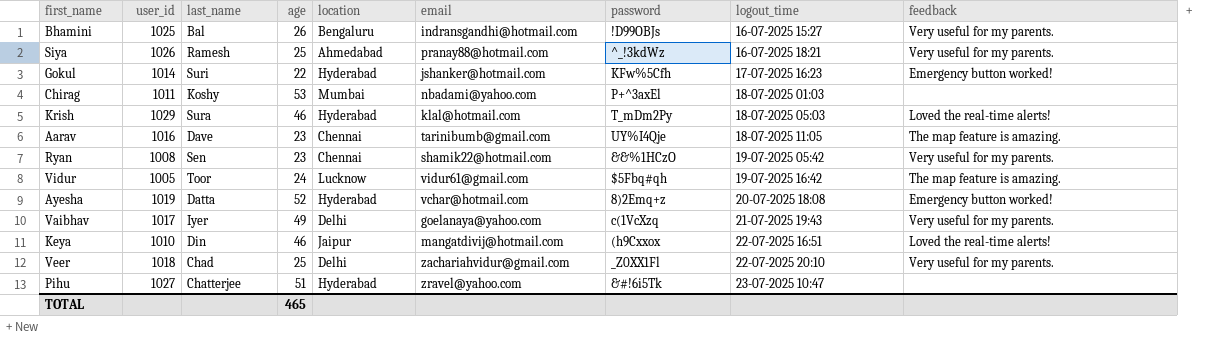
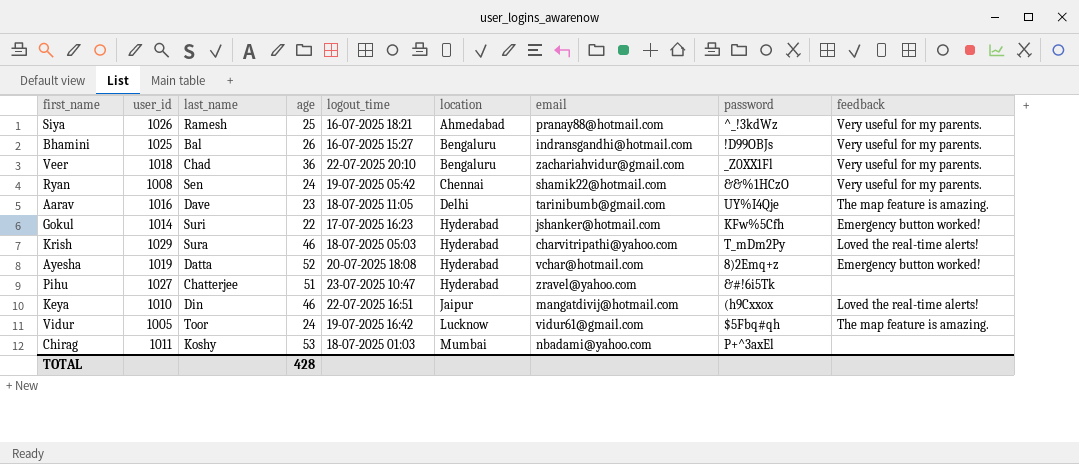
row order: logout_time ascending -> location ascending
column logout_time | position: 8 -> 5
row Vaibhav: 1017 | Iyer | 49 | Delhi | goelanaya@yahoo.com | c(1VcXzq | 21-07-2025 19:43 | Very useful for my parents. -> none
Veer | age: 25 -> 36
Veer | location: Delhi -> Bengaluru
Ryan | age: 23 -> 24
Aarav | location: Chennai -> Delhi
Krish | email: klal@hotmail.com -> charvitripathi@yahoo.com
TOTAL | age: 465 -> 428

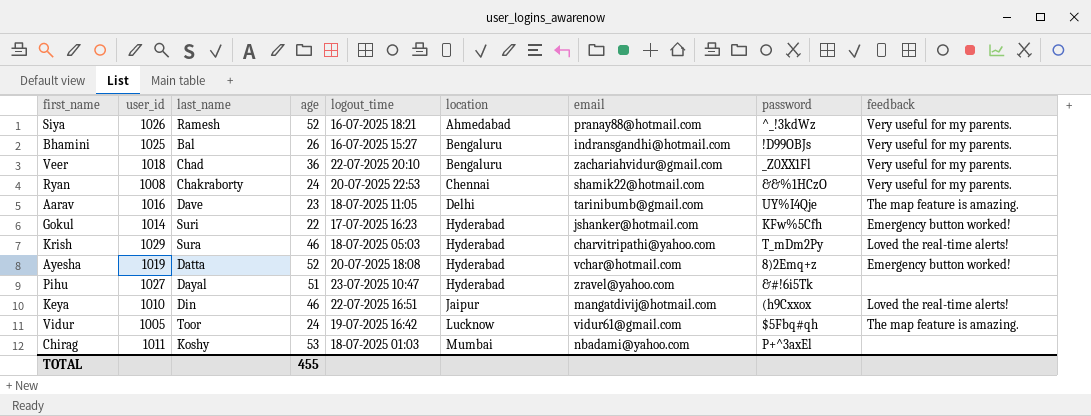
Siya | age: 25 -> 52
Ryan | last_name: Sen -> Chakraborty
Ryan | logout_time: 19-07-2025 05:42 -> 20-07-2025 22:53
Pihu | last_name: Chatterjee -> Dayal
TOTAL | age: 428 -> 455

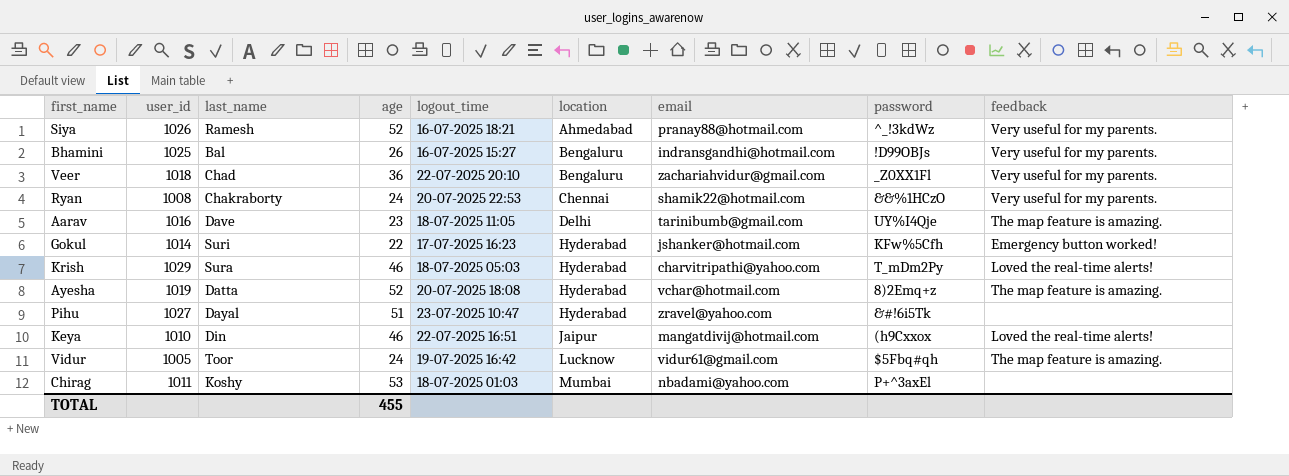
Ayesha | feedback: Emergency button worked! -> The map feature is amazing.

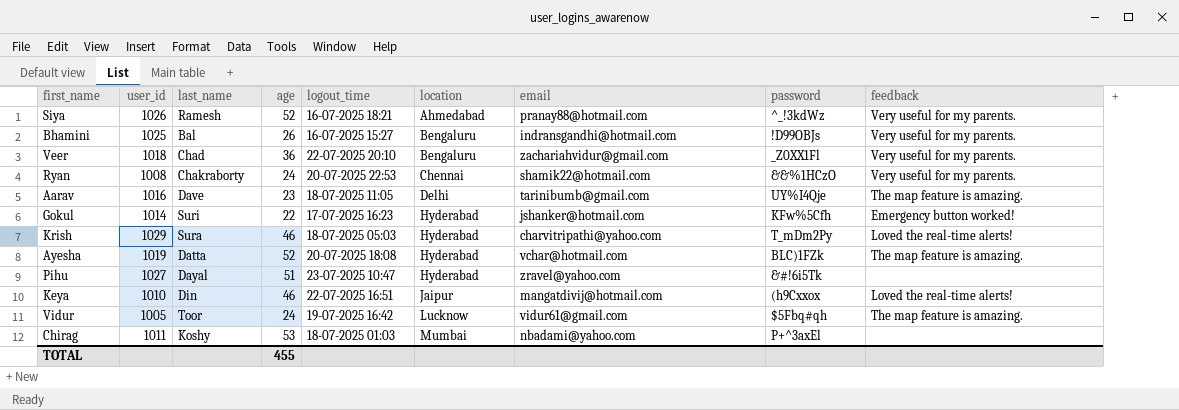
Ayesha | password: 8)2Emq+z -> BLC)1FZk

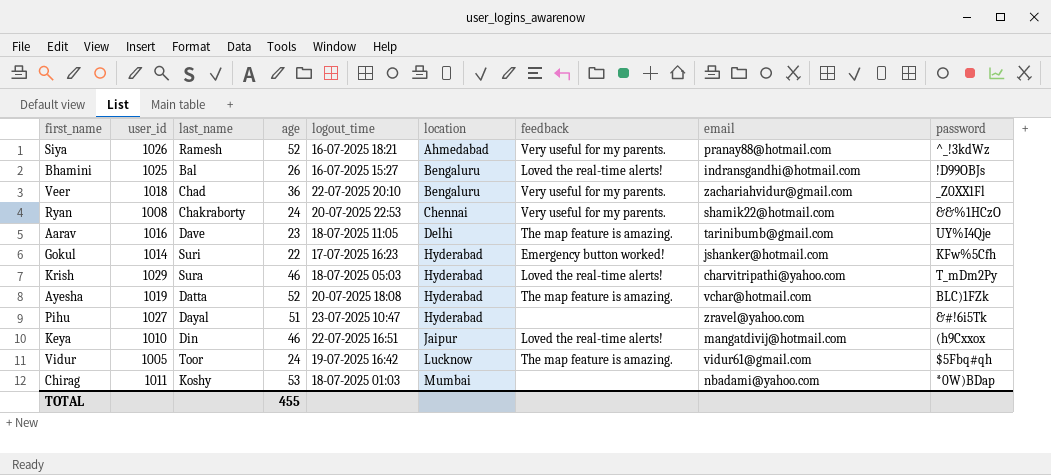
column feedback | position: 9 -> 7
Bhamini | feedback: Very useful for my parents. -> Loved the real-time alerts!
Chirag | password: P+^3axEl -> *0W)BDap

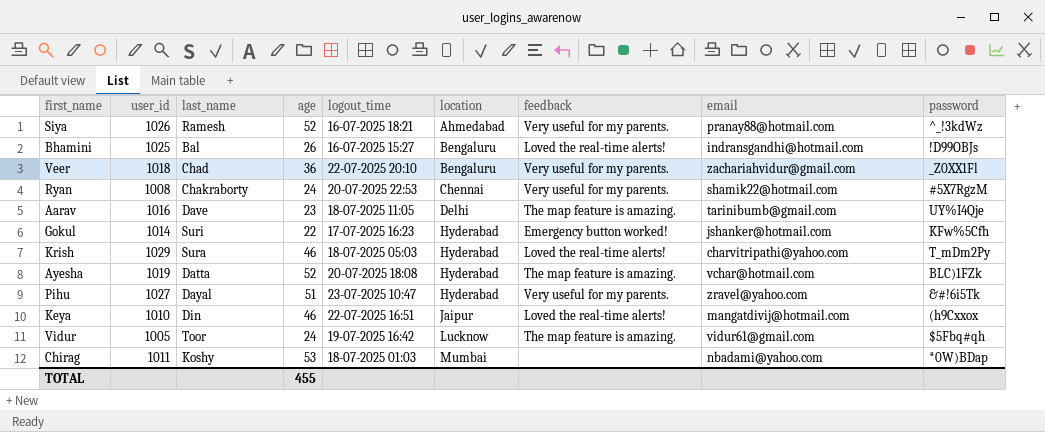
Ryan | password: &&%1HCzO -> #5X7RgzM
Pihu | feedback: none -> Very useful for my parents.

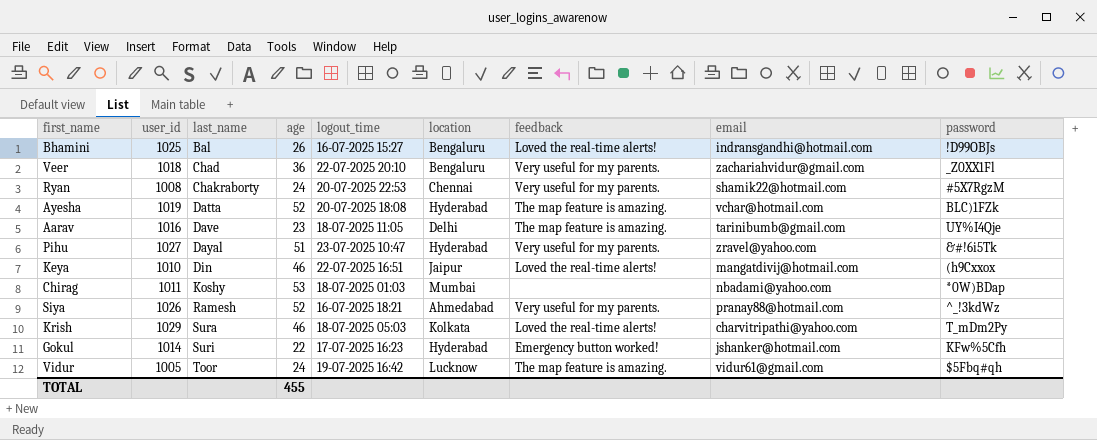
row order: location ascending -> last_name ascending
Krish | location: Hyderabad -> Kolkata

